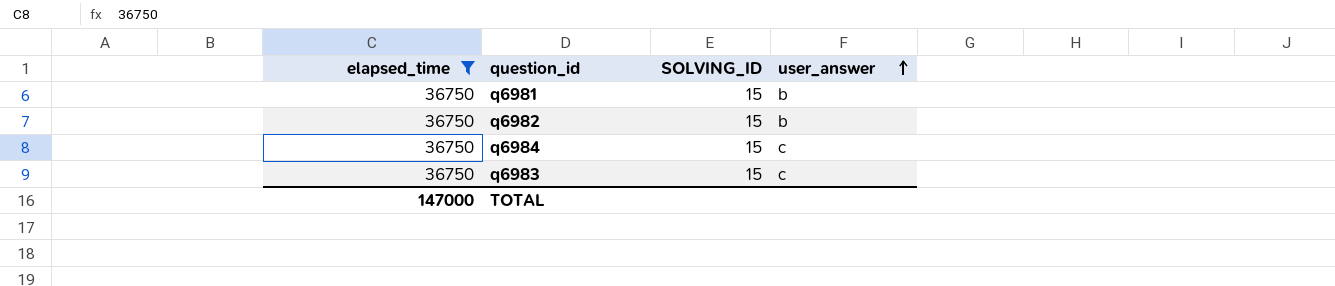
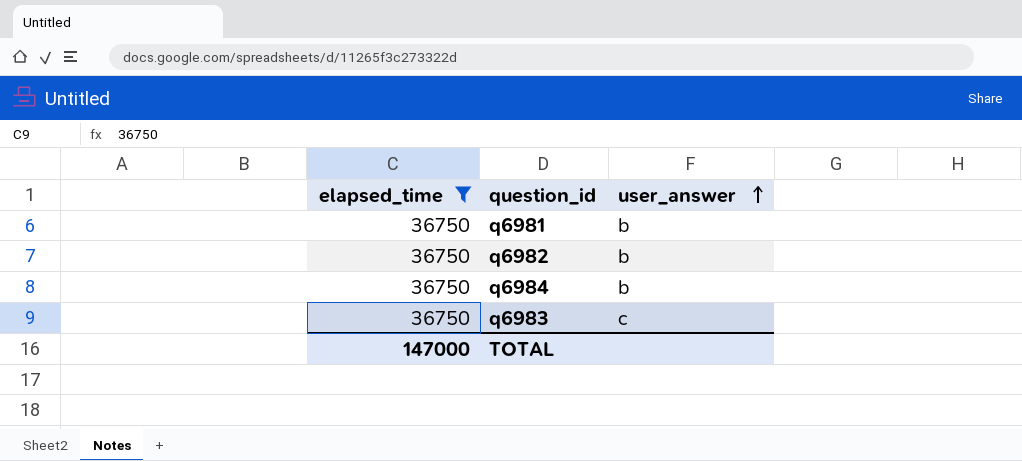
column SOLVING_ID | position: 3 -> none
q6984 | user_answer: c -> b

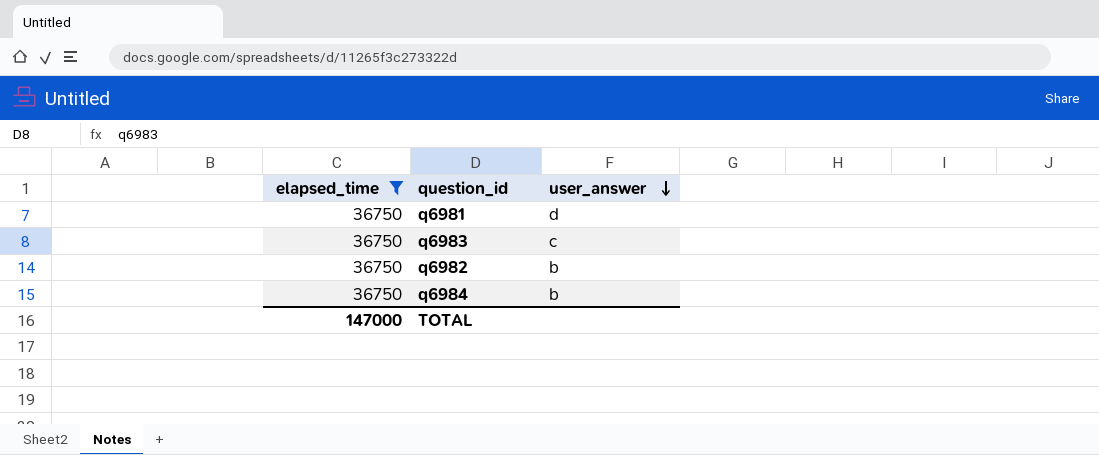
row order: user_answer ascending -> user_answer descending
q6981 | user_answer: b -> d

